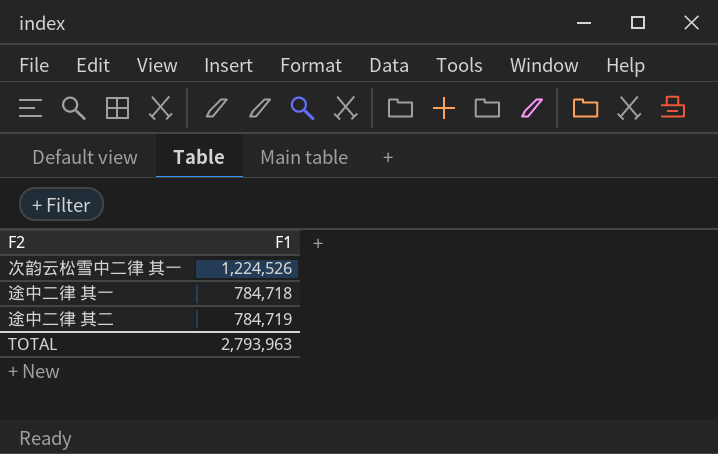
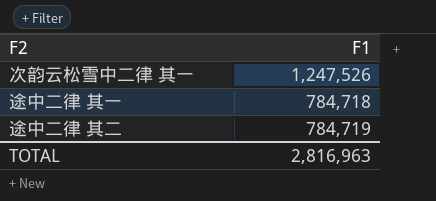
次韵云松雪中二律 其一 | F1: 1,224,526 -> 1,247,526
TOTAL | F1: 2,793,963 -> 2,816,963

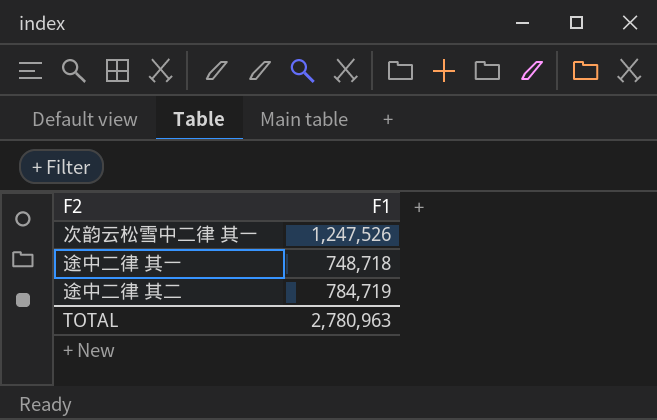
途中二律 其一 | F1: 784,718 -> 748,718
TOTAL | F1: 2,816,963 -> 2,780,963

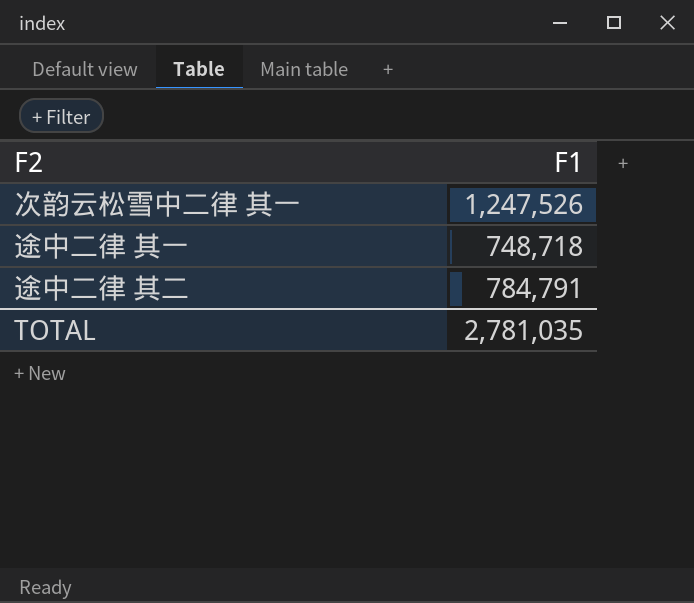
途中二律 其二 | F1: 784,719 -> 784,791
TOTAL | F1: 2,780,963 -> 2,781,035

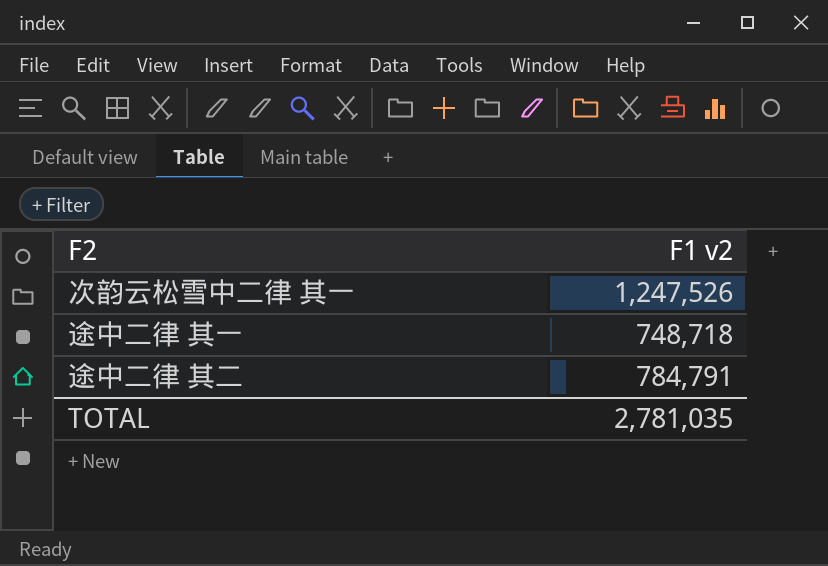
column name: F1 -> F1 v2

